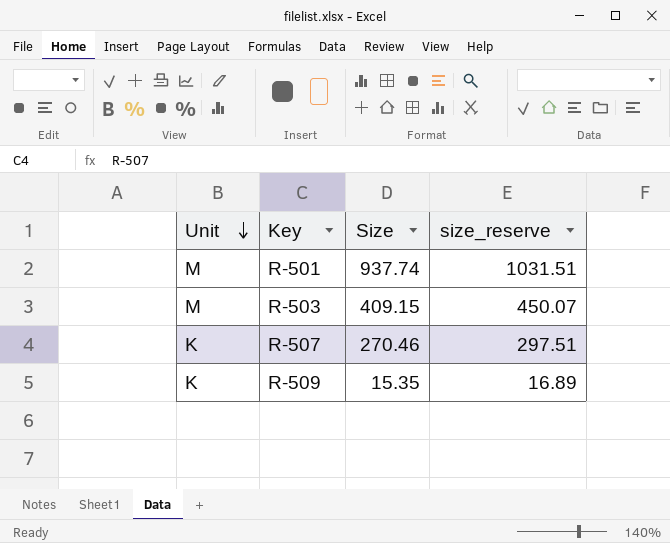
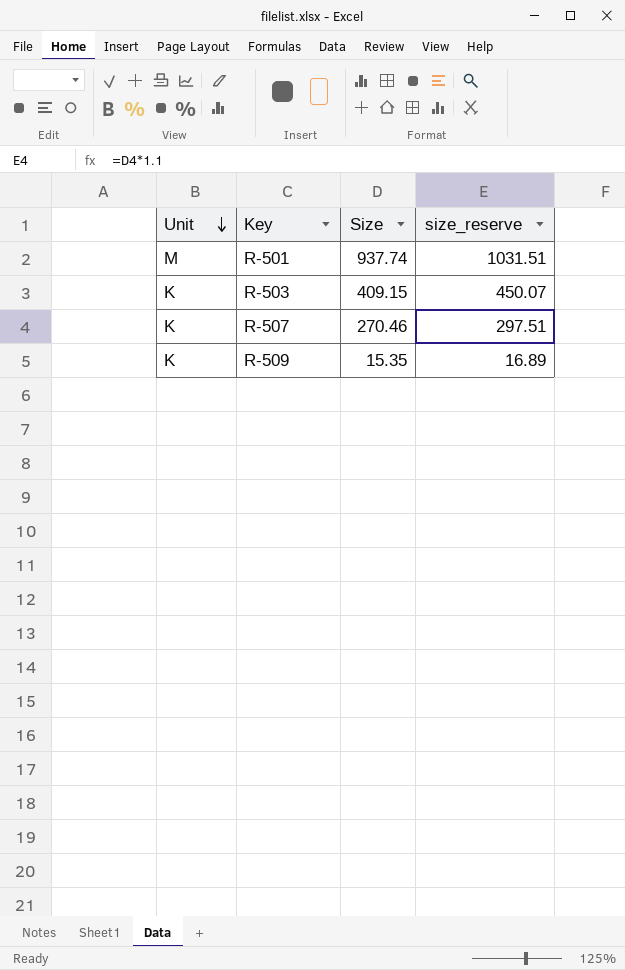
R-503 | Unit: M -> K

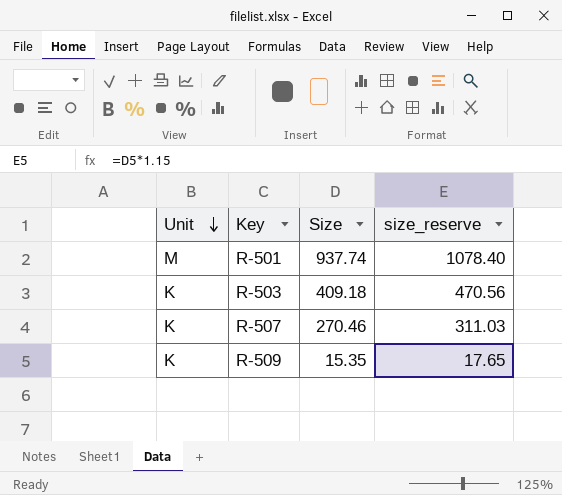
column size_reserve | formula: [Size] * 1.1 -> [Size] * 1.15
R-503 | Size: 409.15 -> 409.18

